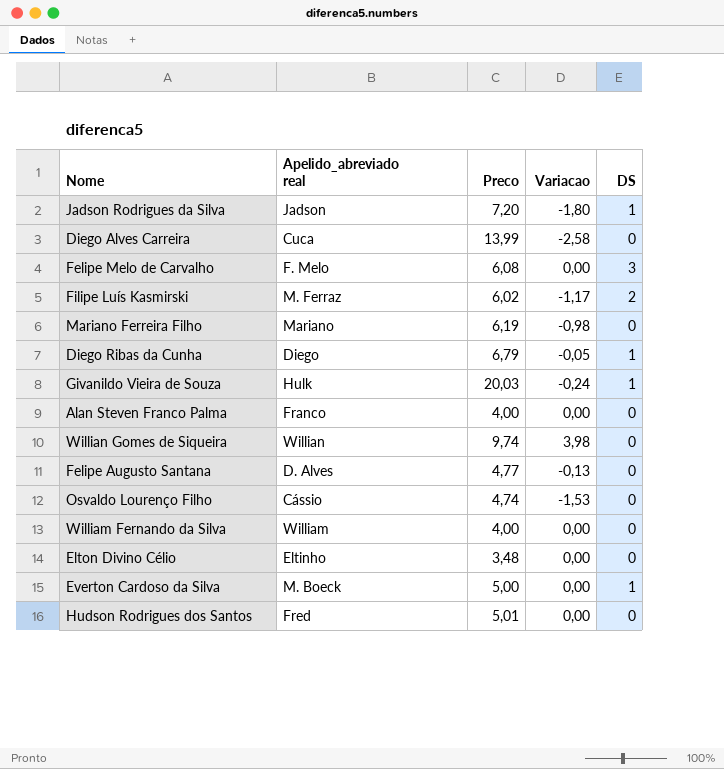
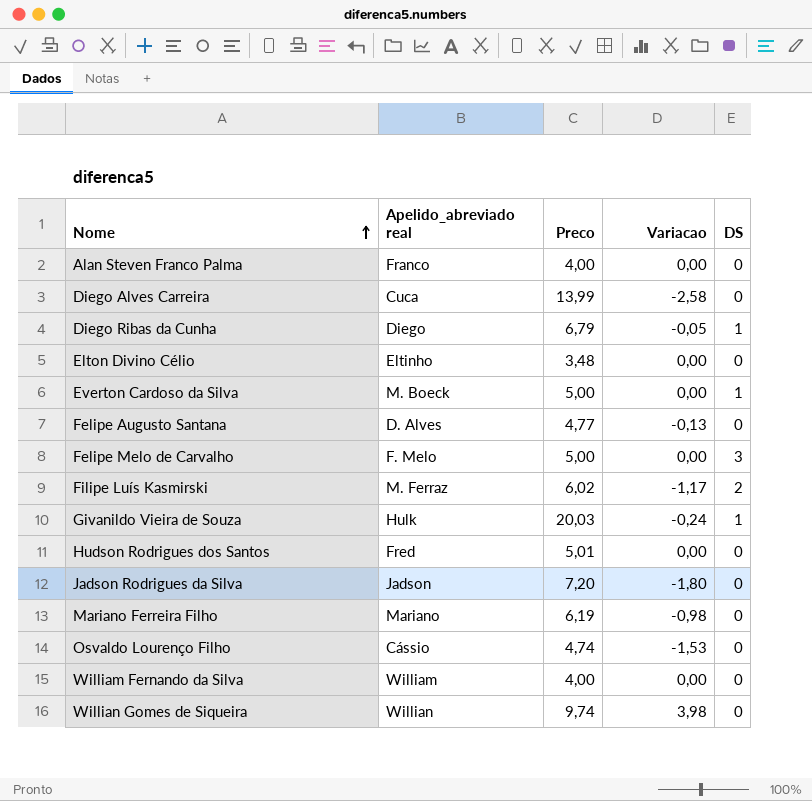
row order: none -> Nome ascending
Felipe Melo de Carvalho | Preco: 6,08 -> 5,00
Jadson Rodrigues da Silva | DS: 1 -> 0

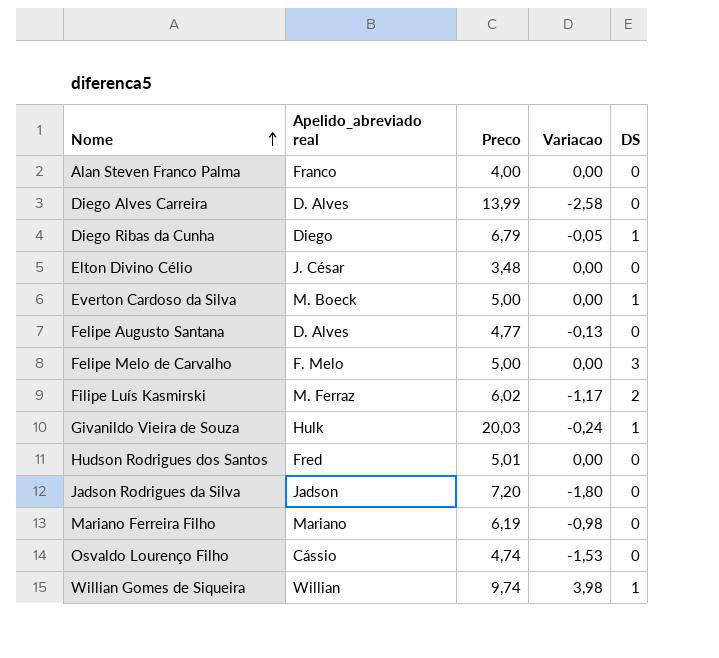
row William Fernando da Silva: William | 4,00 | 0,00 | 0 -> none
Diego Alves Carreira | Apelido_abreviado real: Cuca -> D. Alves
Elton Divino Célio | Apelido_abreviado real: Eltinho -> J. César
Willian Gomes de Siqueira | DS: 0 -> 1

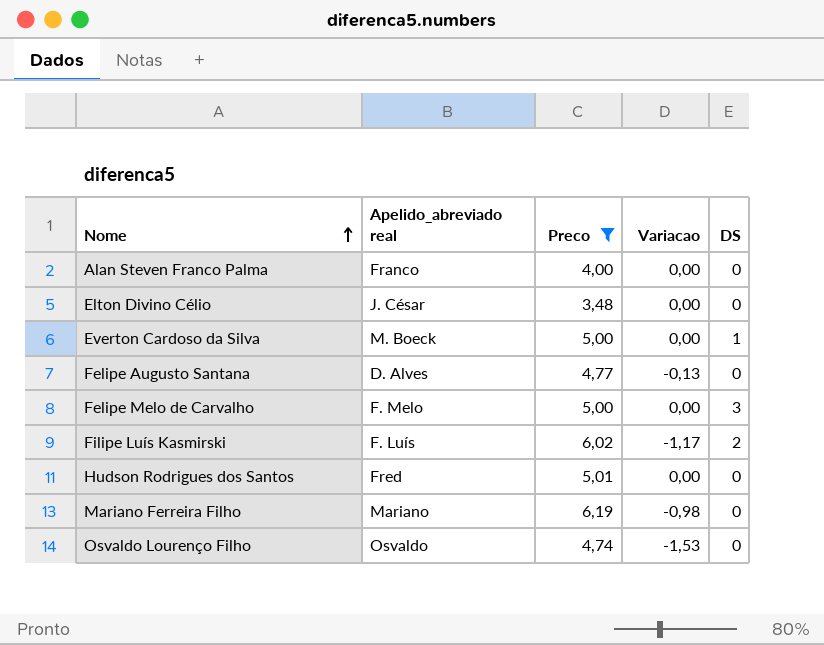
filter: none -> Preco <= 6,19
Filipe Luís Kasmirski | Apelido_abreviado real: M. Ferraz -> F. Luís
Osvaldo Lourenço Filho | Apelido_abreviado real: Cássio -> Osvaldo

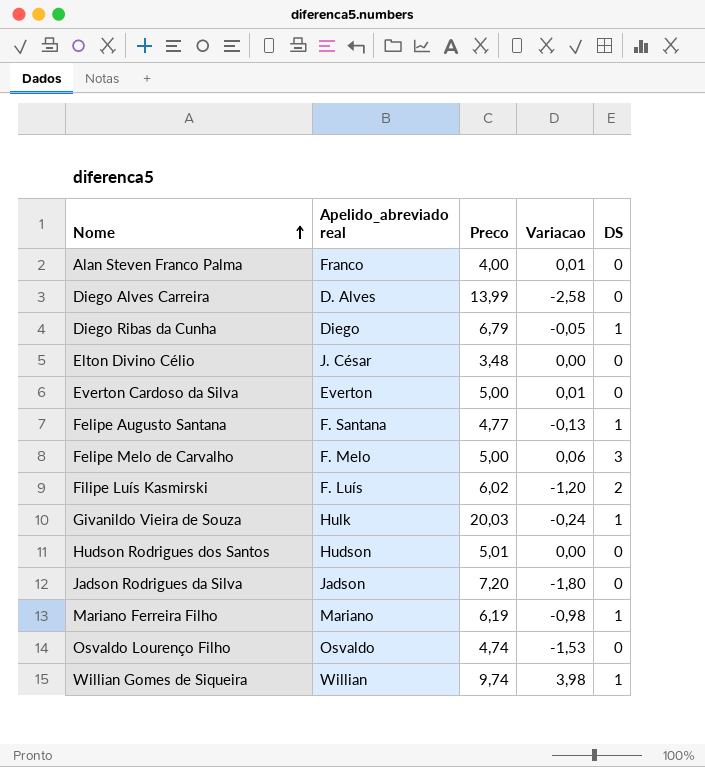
filter: Preco <= 6,19 -> none
Alan Steven Franco Palma | Variacao: 0,00 -> 0,01
Everton Cardoso da Silva | Apelido_abreviado real: M. Boeck -> Everton
Everton Cardoso da Silva | Variacao: 0,00 -> 0,01
Everton Cardoso da Silva | DS: 1 -> 0
Felipe Augusto Santana | Apelido_abreviado real: D. Alves -> F. Santana
Felipe Augusto Santana | DS: 0 -> 1
Felipe Melo de Carvalho | Variacao: 0,00 -> 0,06
Filipe Luís Kasmirski | Variacao: -1,17 -> -1,20
Hudson Rodrigues dos Santos | Apelido_abreviado real: Fred -> Hudson
Mariano Ferreira Filho | DS: 0 -> 1

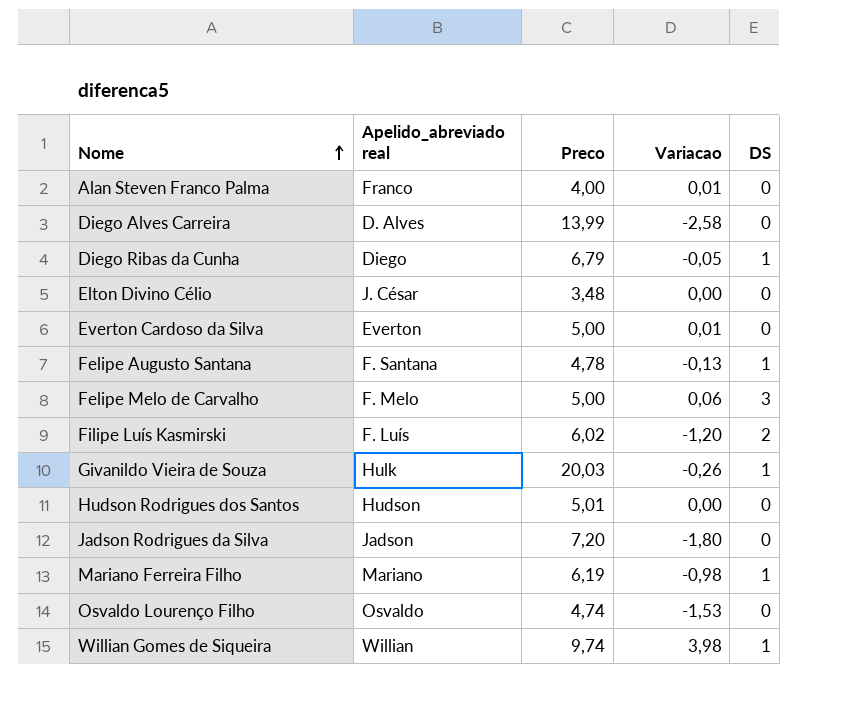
Felipe Augusto Santana | Preco: 4,77 -> 4,78
Givanildo Vieira de Souza | Variacao: -0,24 -> -0,26

